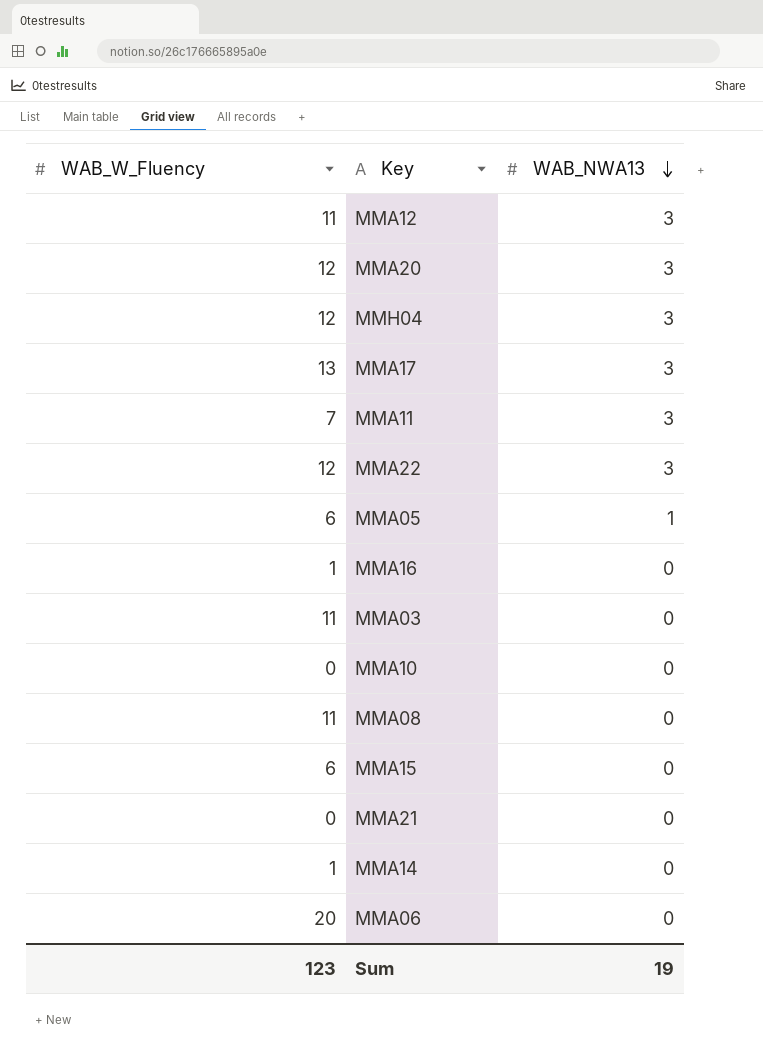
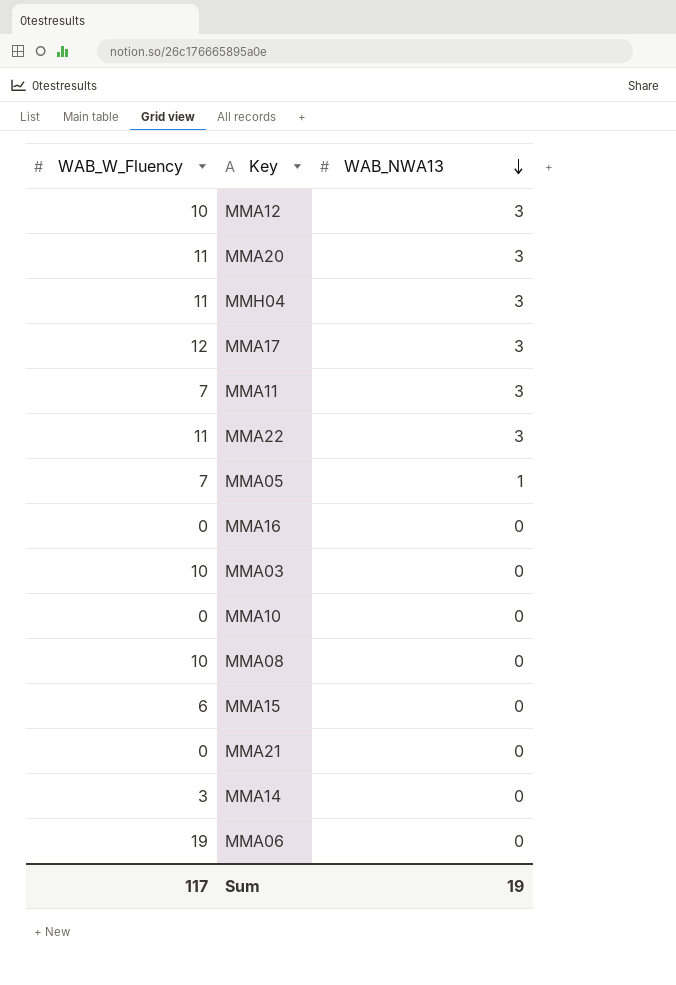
MMA12 | WAB_W_Fluency: 11 -> 10
MMA20 | WAB_W_Fluency: 12 -> 11
MMH04 | WAB_W_Fluency: 12 -> 11
MMA17 | WAB_W_Fluency: 13 -> 12
MMA22 | WAB_W_Fluency: 12 -> 11
MMA05 | WAB_W_Fluency: 6 -> 7
MMA16 | WAB_W_Fluency: 1 -> 0
MMA03 | WAB_W_Fluency: 11 -> 10
MMA08 | WAB_W_Fluency: 11 -> 10
MMA14 | WAB_W_Fluency: 1 -> 3
MMA06 | WAB_W_Fluency: 20 -> 19
Sum | WAB_W_Fluency: 123 -> 117

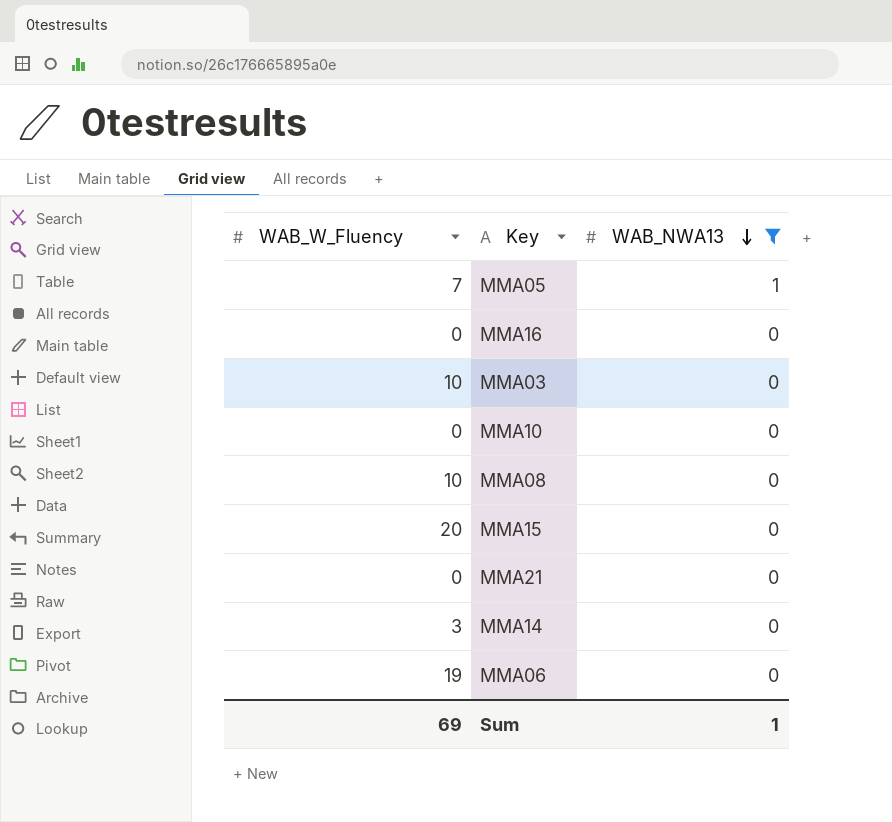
filter: none -> WAB_NWA13 != 3
MMA15 | WAB_W_Fluency: 6 -> 20
Sum | WAB_W_Fluency: 117 -> 69
Sum | WAB_NWA13: 19 -> 1

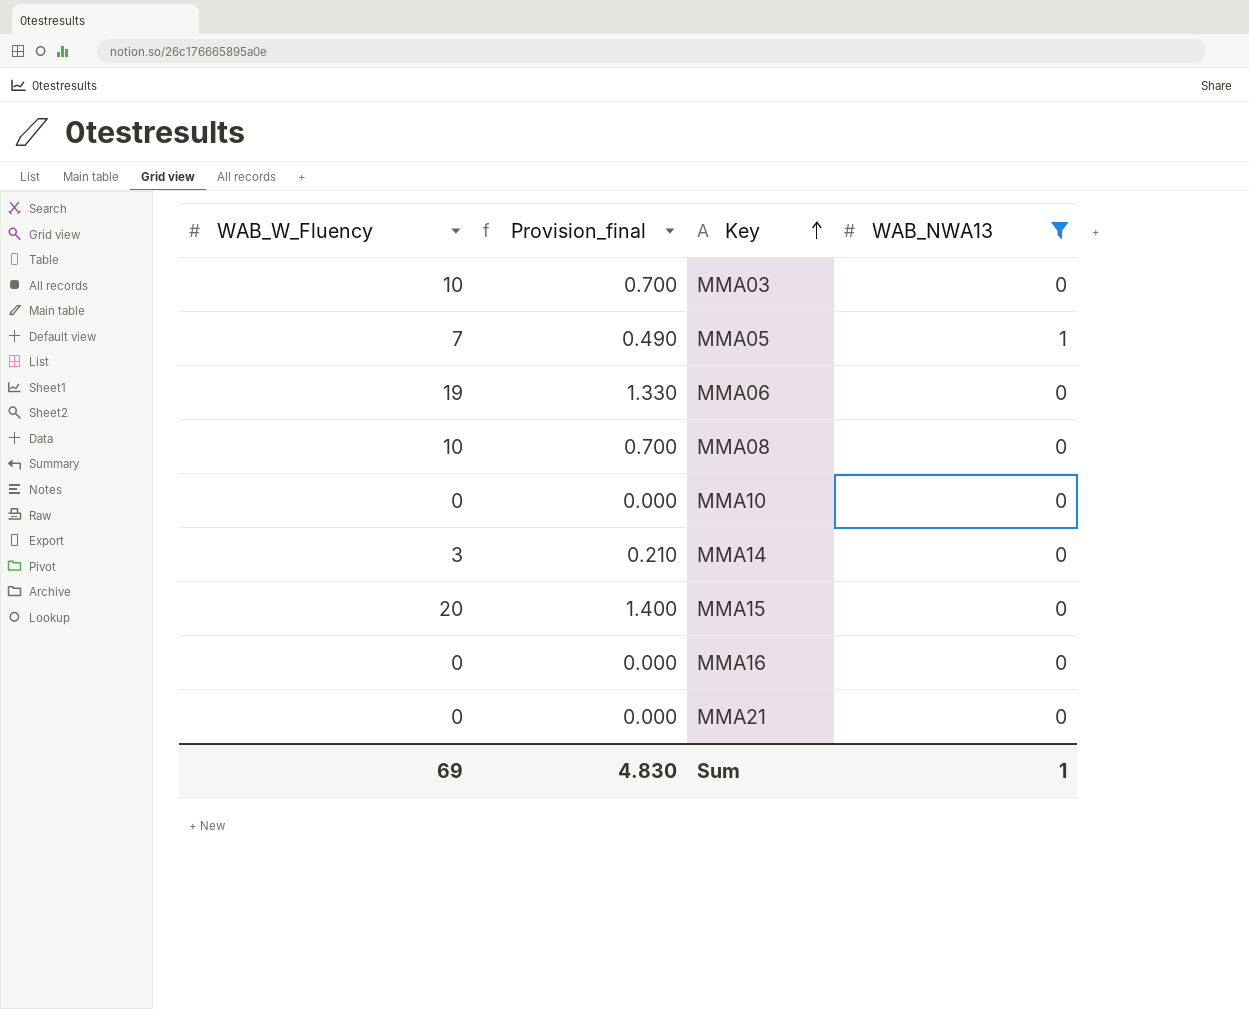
row order: WAB_NWA13 descending -> Key ascending
column Provision_final | formula: none -> [WAB_W_Fluency] * 0.07

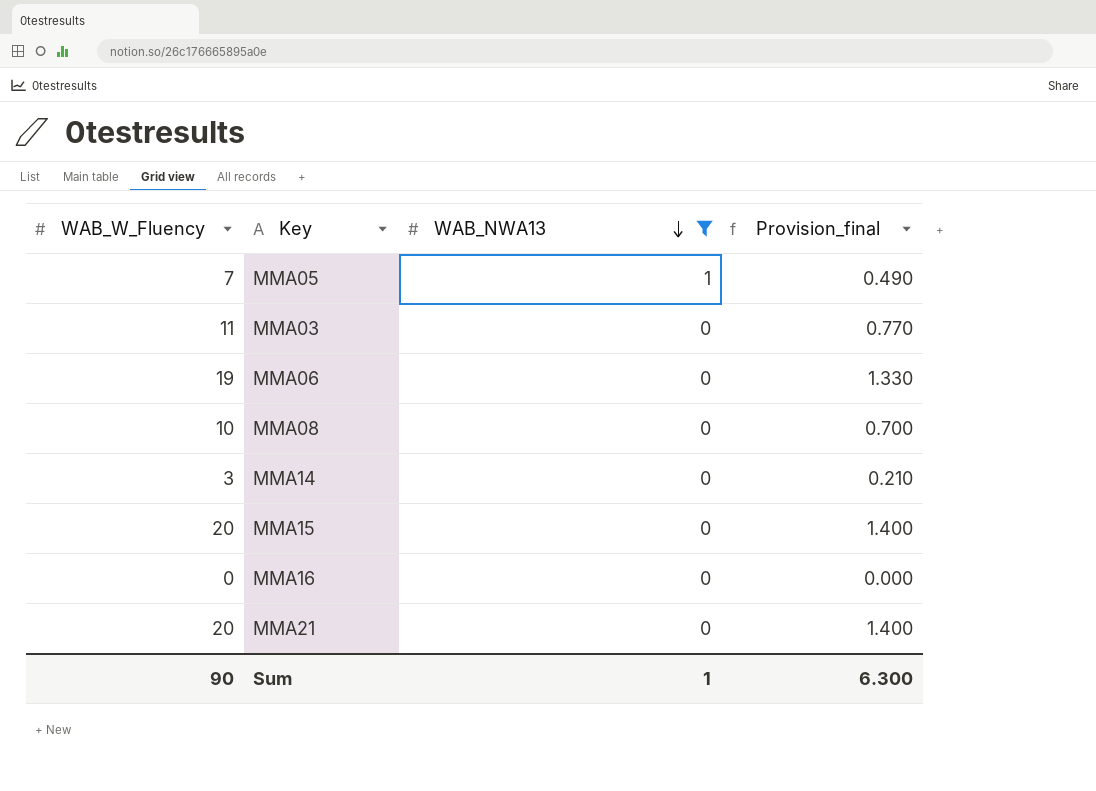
row order: Key ascending -> WAB_NWA13 descending
column Provision_final | position: 2 -> 4
row MMA10: 0 | 0.000 | 0 -> none
MMA03 | WAB_W_Fluency: 10 -> 11
MMA03 | Provision_final: 0.700 -> 0.770
MMA21 | WAB_W_Fluency: 0 -> 20
MMA21 | Provision_final: 0.000 -> 1.400
Sum | WAB_W_Fluency: 69 -> 90
Sum | Provision_final: 4.830 -> 6.300

